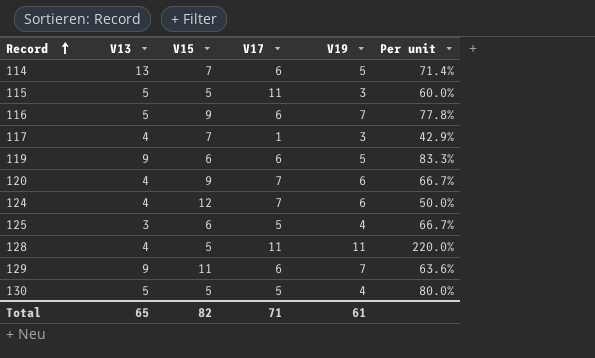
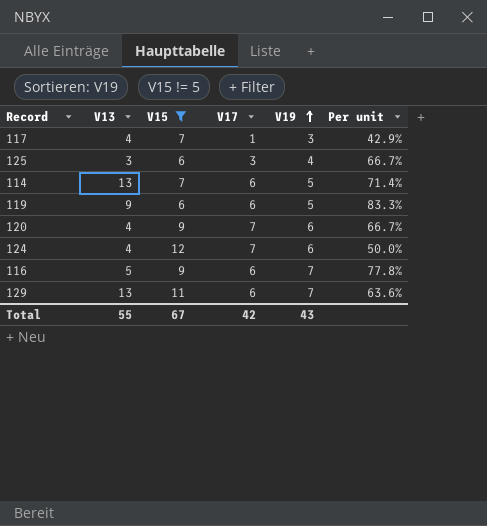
filter: none -> V15 != 5
row order: Record ascending -> V19 ascending
125 | V17: 5 -> 3
129 | V13: 9 -> 13
Total | V13: 65 -> 55
Total | V15: 82 -> 67
Total | V17: 71 -> 42
Total | V19: 61 -> 43

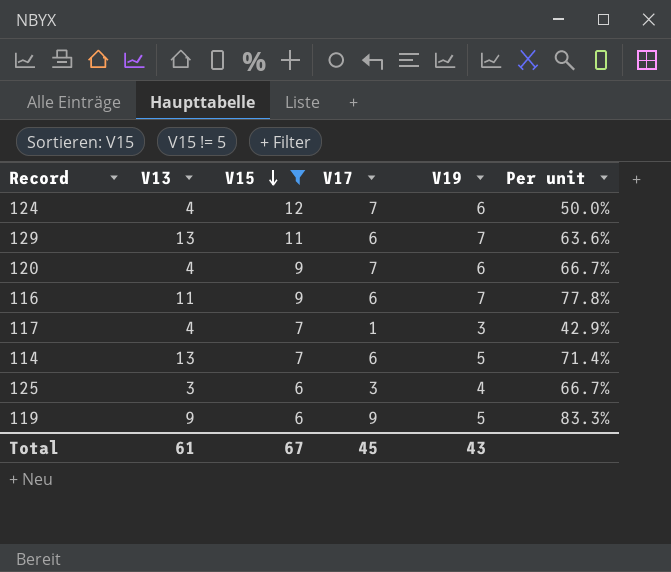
row order: V19 ascending -> V15 descending
116 | V13: 5 -> 11
119 | V17: 6 -> 9
Total | V13: 55 -> 61
Total | V17: 42 -> 45

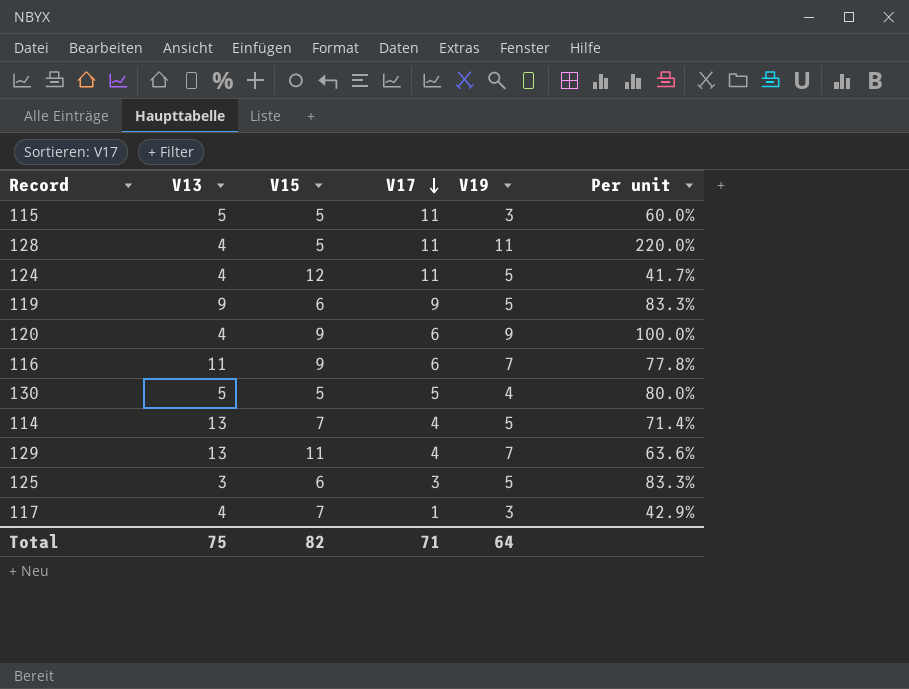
filter: V15 != 5 -> none
row order: V15 descending -> V17 descending
124 | V17: 7 -> 11
124 | V19: 6 -> 5
124 | Per unit: 50.0% -> 41.7%
120 | V17: 7 -> 6
120 | V19: 6 -> 9
120 | Per unit: 66.7% -> 100.0%
114 | V17: 6 -> 4
129 | V17: 6 -> 4
125 | V19: 4 -> 5
125 | Per unit: 66.7% -> 83.3%
Total | V13: 61 -> 75
Total | V15: 67 -> 82
Total | V17: 45 -> 71
Total | V19: 43 -> 64

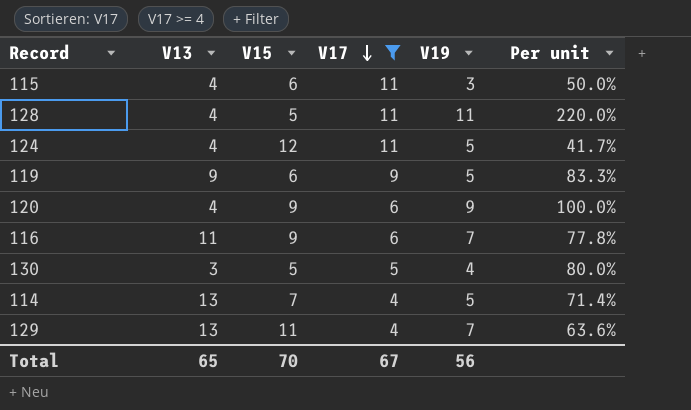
filter: none -> V17 >= 4
115 | V13: 5 -> 4
115 | V15: 5 -> 6
115 | Per unit: 60.0% -> 50.0%
130 | V13: 5 -> 3
Total | V13: 75 -> 65
Total | V15: 82 -> 70
Total | V17: 71 -> 67
Total | V19: 64 -> 56

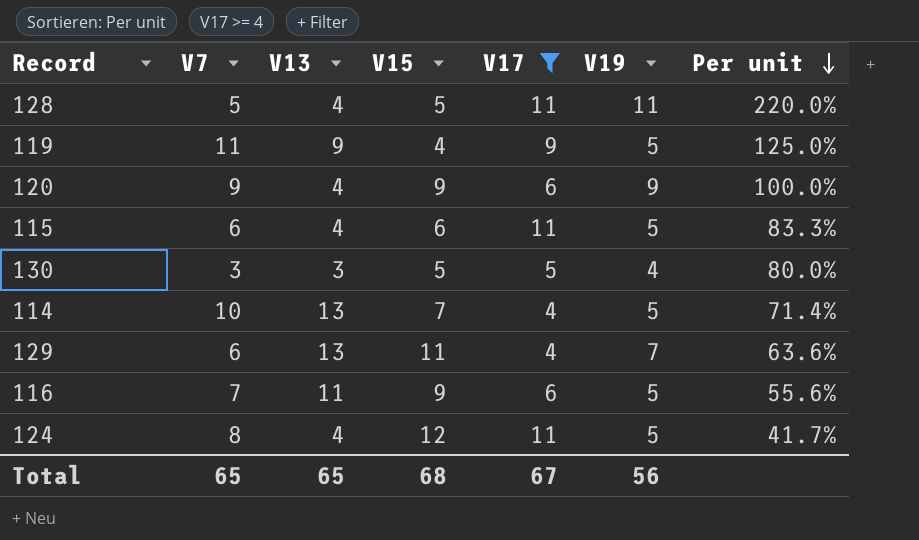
row order: V17 descending -> Per unit descending
column V7 | position: none -> 2
119 | V15: 6 -> 4
119 | Per unit: 83.3% -> 125.0%
115 | V19: 3 -> 5
115 | Per unit: 50.0% -> 83.3%
116 | V19: 7 -> 5
116 | Per unit: 77.8% -> 55.6%
Total | V15: 70 -> 68

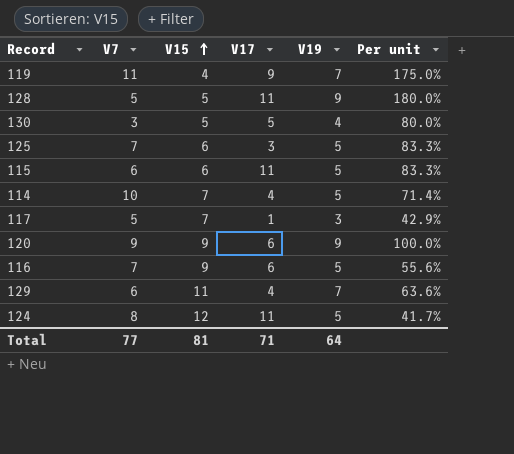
filter: V17 >= 4 -> none
row order: Per unit descending -> V15 ascending
column V13 | position: 3 -> none
119 | V19: 5 -> 7
119 | Per unit: 125.0% -> 175.0%
128 | V19: 11 -> 9
128 | Per unit: 220.0% -> 180.0%
Total | V7: 65 -> 77
Total | V15: 68 -> 81
Total | V17: 67 -> 71
Total | V19: 56 -> 64

